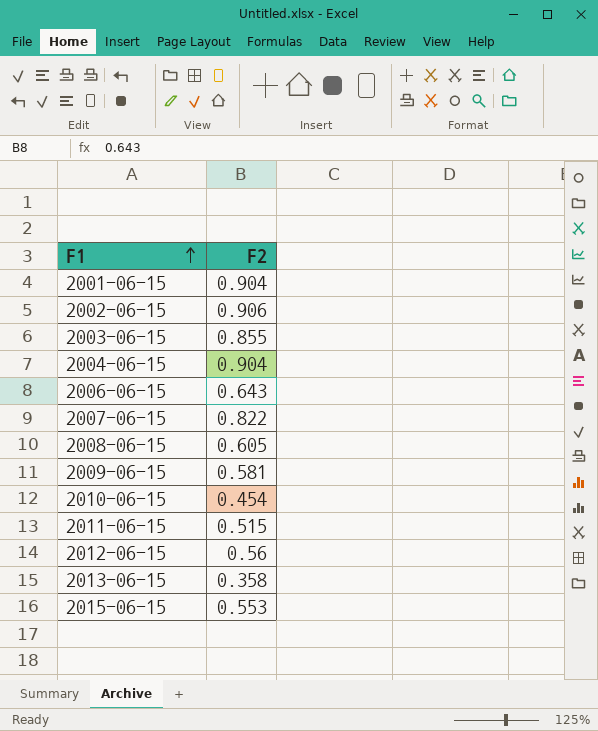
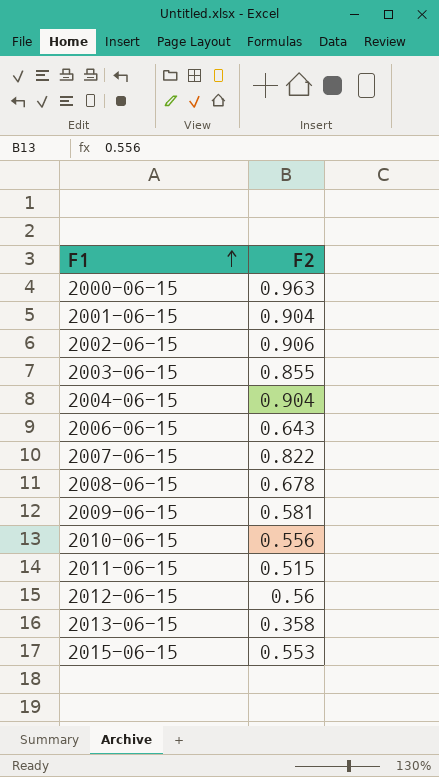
row 2000-06-15: none -> 0.963
2008-06-15 | F2: 0.605 -> 0.678
2010-06-15 | F2: 0.454 -> 0.556

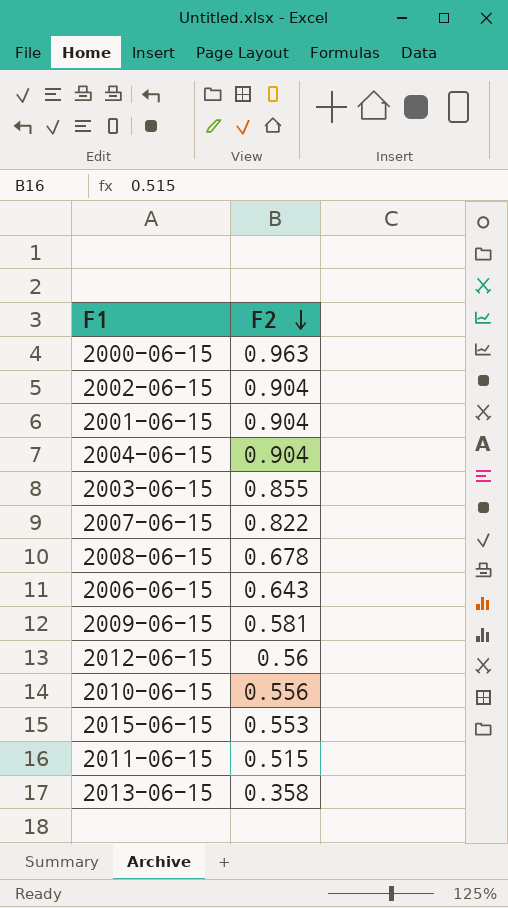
row order: F1 ascending -> F2 descending
2002-06-15 | F2: 0.906 -> 0.904

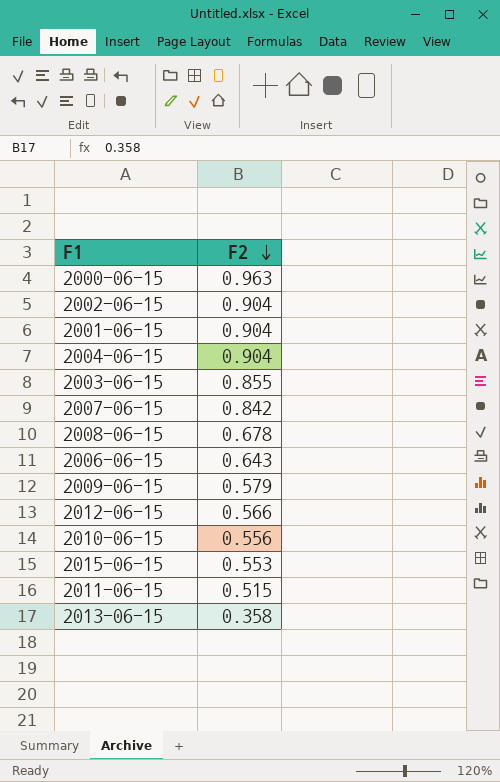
2007-06-15 | F2: 0.822 -> 0.842
2009-06-15 | F2: 0.581 -> 0.579
2012-06-15 | F2: 0.56 -> 0.566

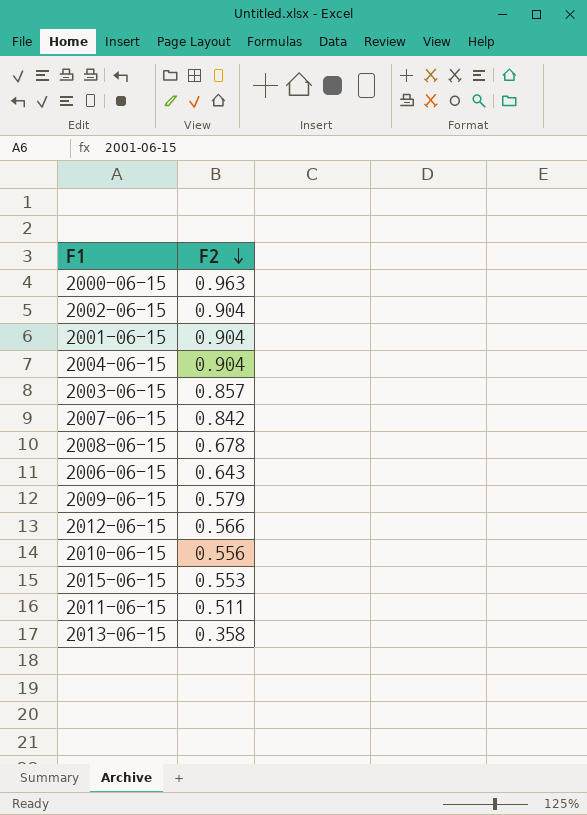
2003-06-15 | F2: 0.855 -> 0.857
2011-06-15 | F2: 0.515 -> 0.511

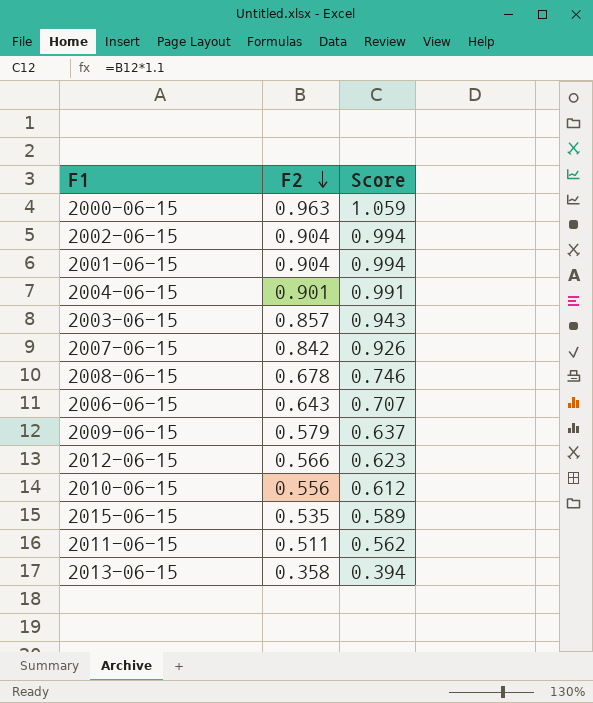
column Score | formula: none -> [F2] * 1.1
2004-06-15 | F2: 0.904 -> 0.901
2015-06-15 | F2: 0.553 -> 0.535

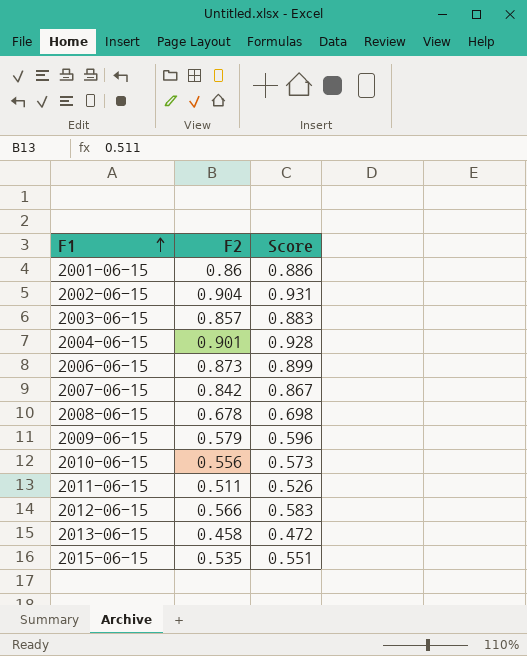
row order: F2 descending -> F1 ascending
column Score | formula: [F2] * 1.1 -> [F2] * 1.03
row 2000-06-15: 0.963 | 1.059 -> none
2001-06-15 | F2: 0.904 -> 0.86
2006-06-15 | F2: 0.643 -> 0.873
2013-06-15 | F2: 0.358 -> 0.458

